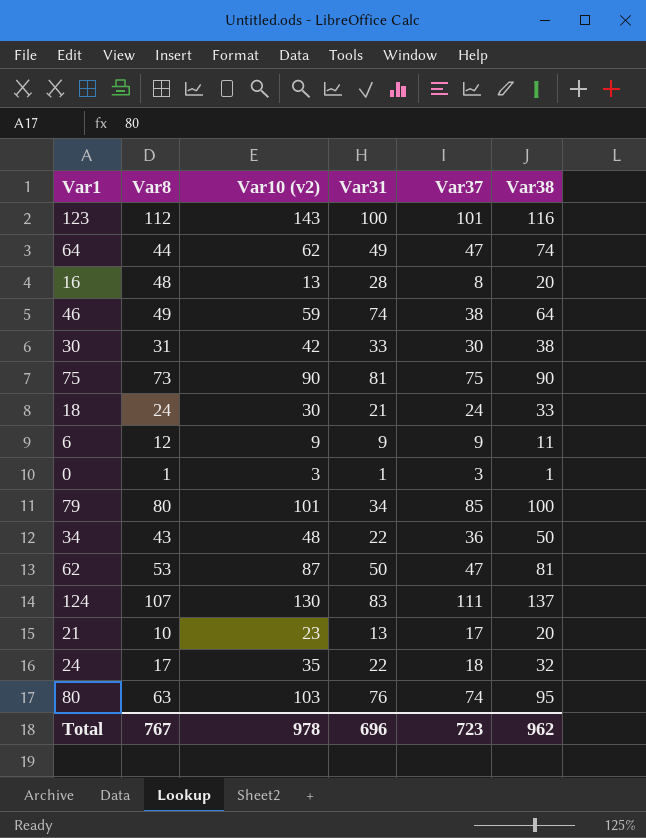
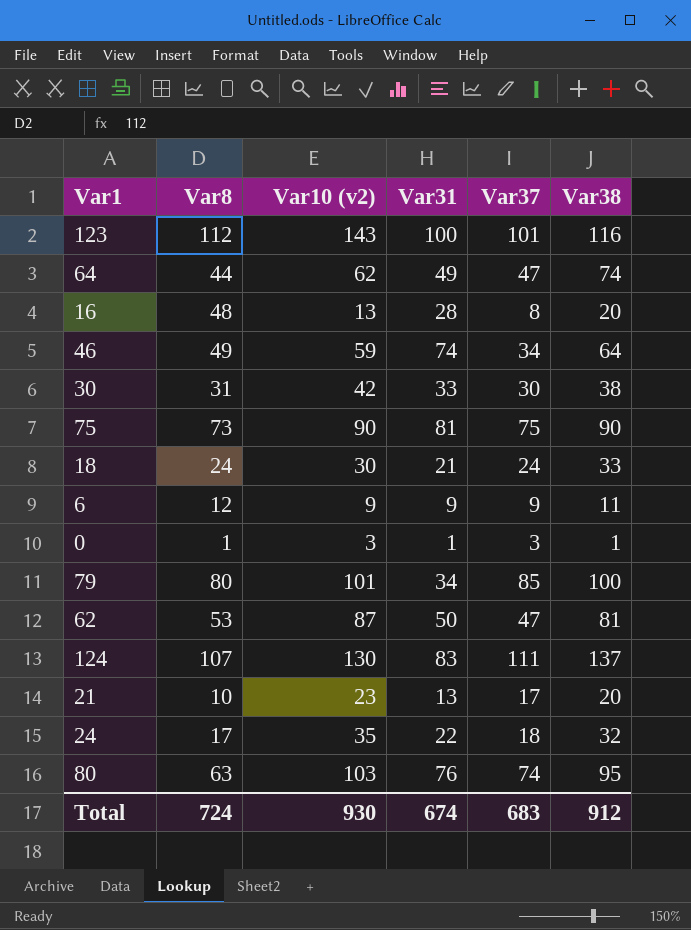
row 34: 43 | 48 | 22 | 36 | 50 -> none
46 | Var37: 38 -> 34
Total | Var8: 767 -> 724
Total | Var10 (v2): 978 -> 930
Total | Var31: 696 -> 674
Total | Var37: 723 -> 683
Total | Var38: 962 -> 912

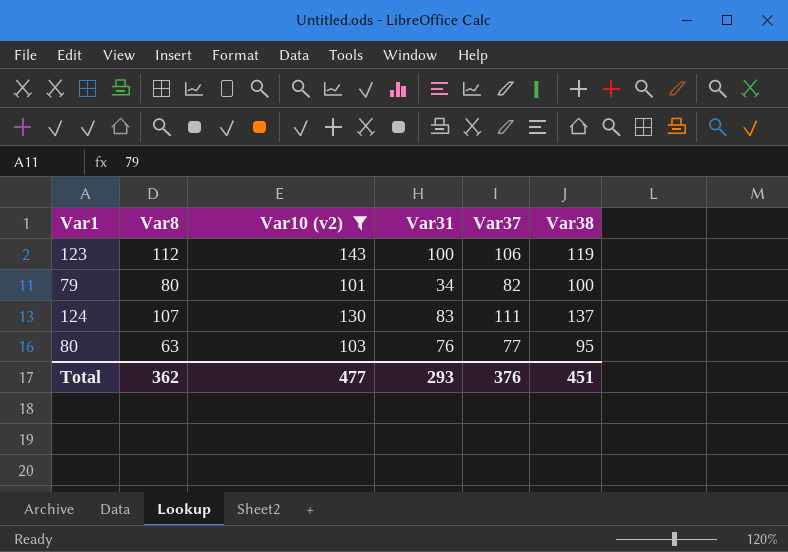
filter: none -> Var10 (v2) >= 101
123 | Var37: 101 -> 106
123 | Var38: 116 -> 119
79 | Var37: 85 -> 82
80 | Var37: 74 -> 77
Total | Var8: 724 -> 362
Total | Var10 (v2): 930 -> 477
Total | Var31: 674 -> 293
Total | Var37: 683 -> 376
Total | Var38: 912 -> 451

